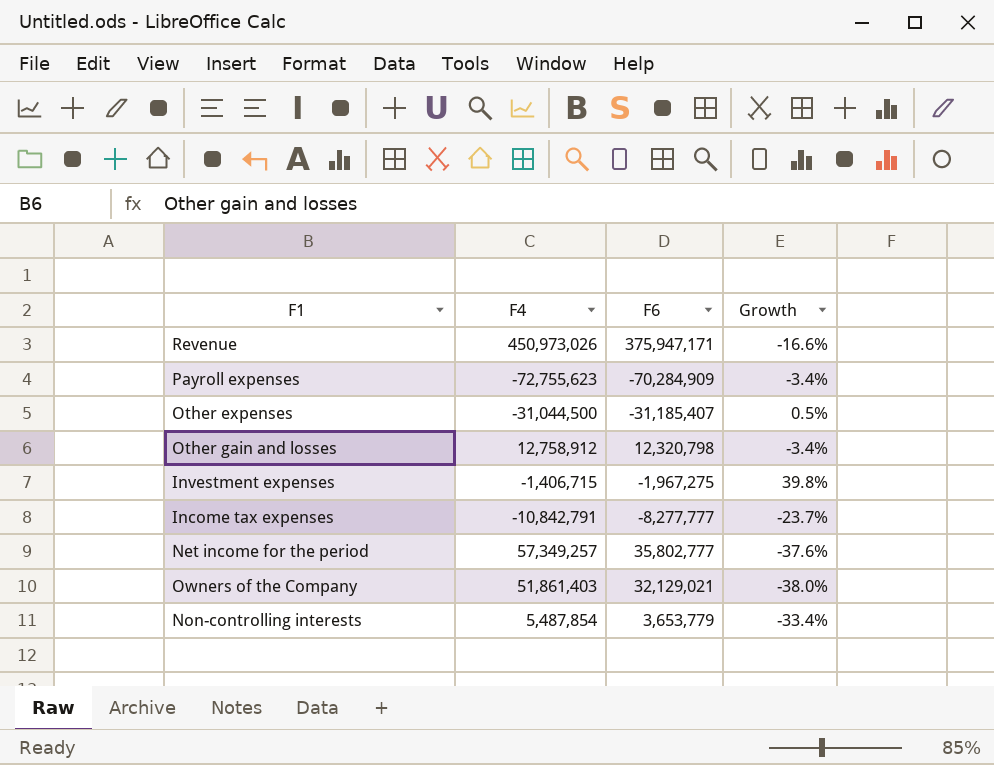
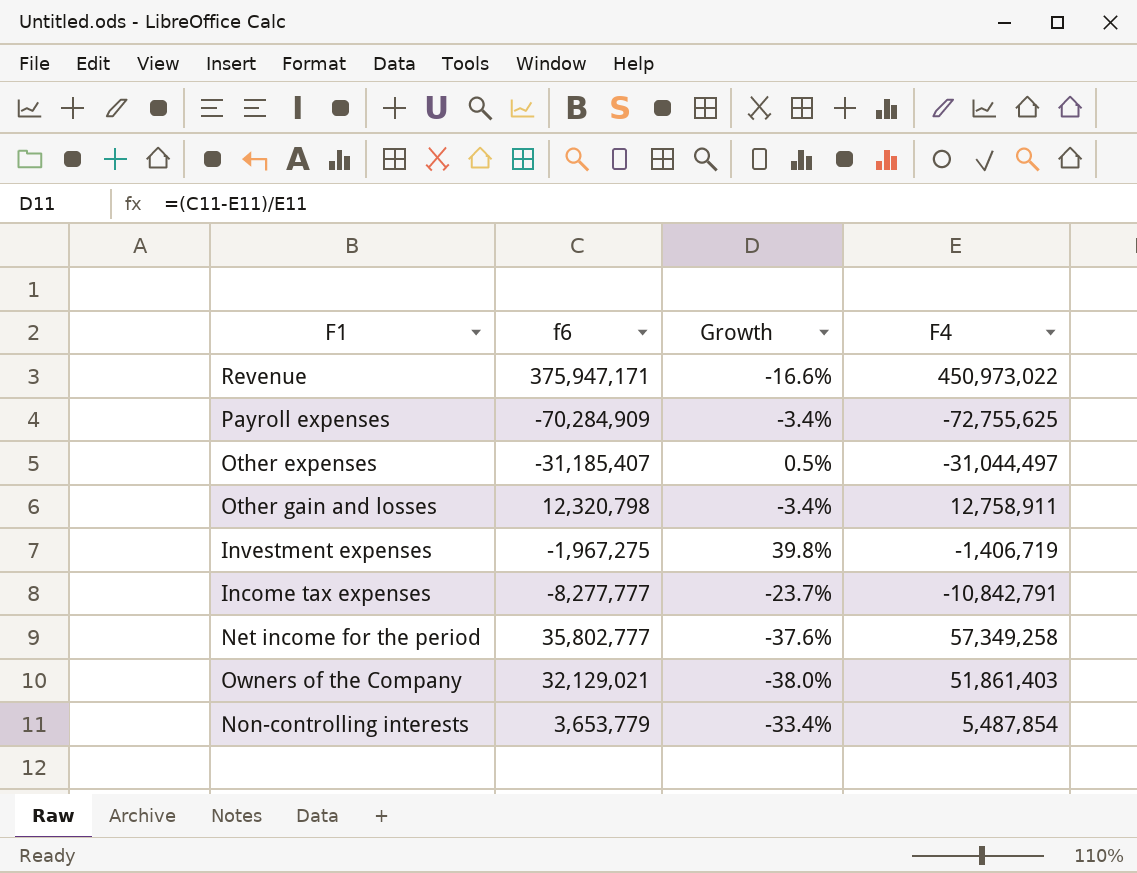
column name: F6 -> f6
column F4 | position: 2 -> 4
Revenue | F4: 450,973,026 -> 450,973,022
Payroll expenses | F4: -72,755,623 -> -72,755,625
Other expenses | F4: -31,044,500 -> -31,044,497
Other gain and losses | F4: 12,758,912 -> 12,758,911
Investment expenses | F4: -1,406,715 -> -1,406,719
Net income for the period | F4: 57,349,257 -> 57,349,258

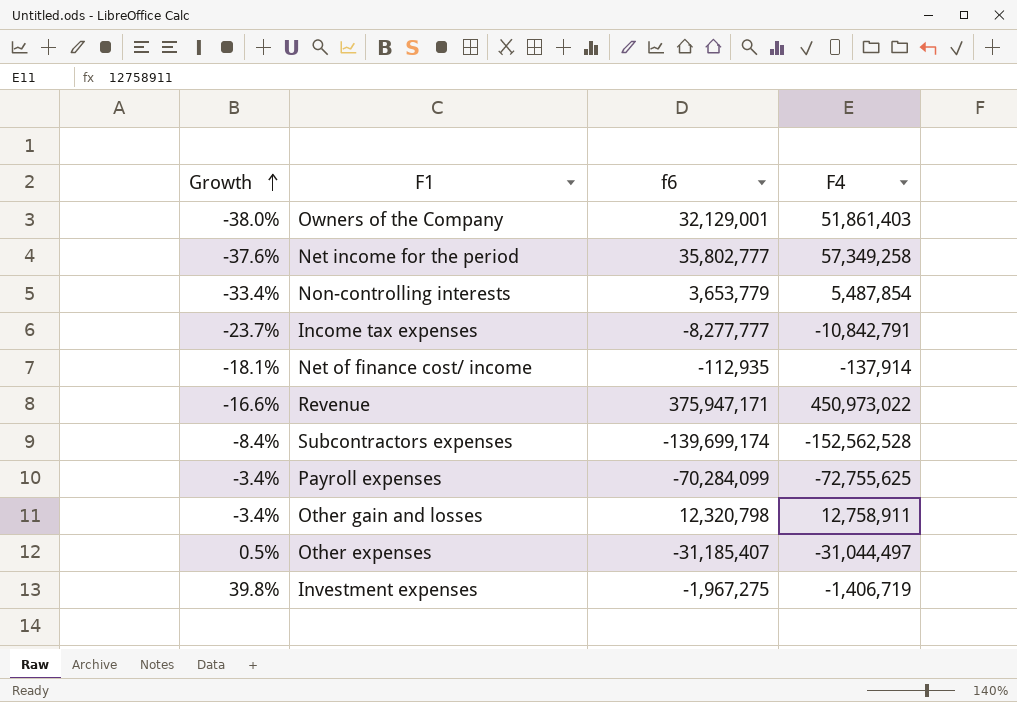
row order: none -> Growth ascending
column Growth | position: 3 -> 1
Owners of the Company | f6: 32,129,021 -> 32,129,001
row Net of finance cost/ income: none -> -18.1% | -112,935 | -137,914
row Subcontractors expenses: none -> -8.4% | -139,699,174 | -152,562,528
Payroll expenses | f6: -70,284,909 -> -70,284,099

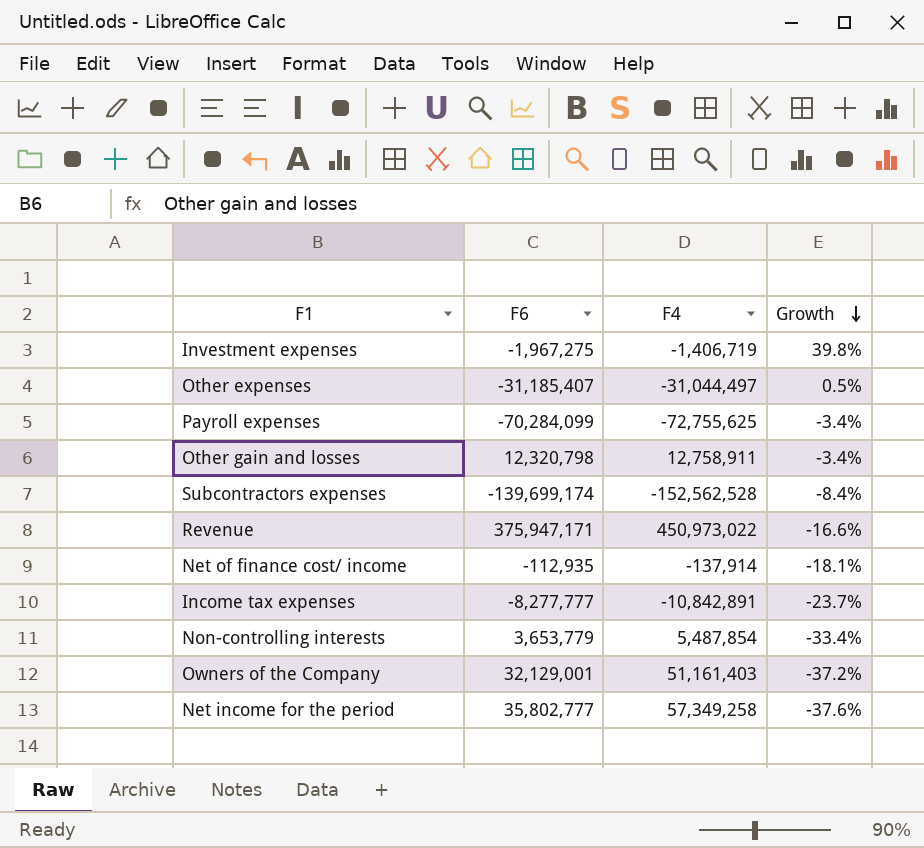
row order: Growth ascending -> Growth descending
column name: f6 -> F6
column Growth | position: 1 -> 4
Income tax expenses | F4: -10,842,791 -> -10,842,891
Owners of the Company | F4: 51,861,403 -> 51,161,403
Owners of the Company | Growth: -38.0% -> -37.2%

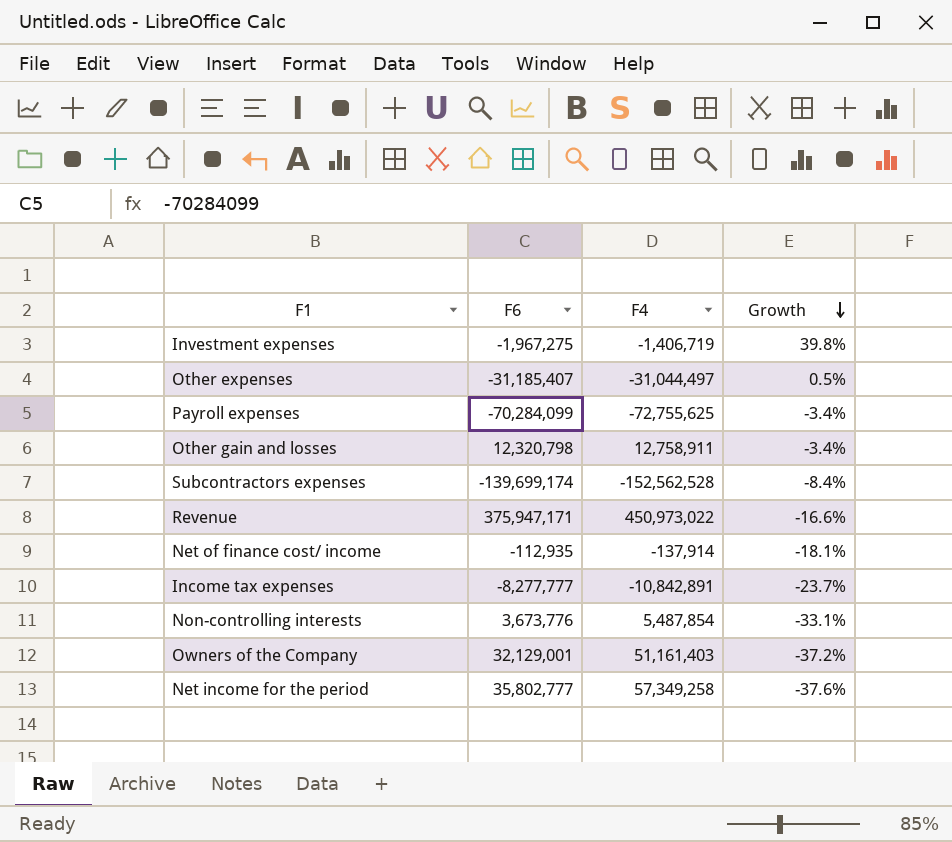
Non-controlling interests | F6: 3,653,779 -> 3,673,776
Non-controlling interests | Growth: -33.4% -> -33.1%

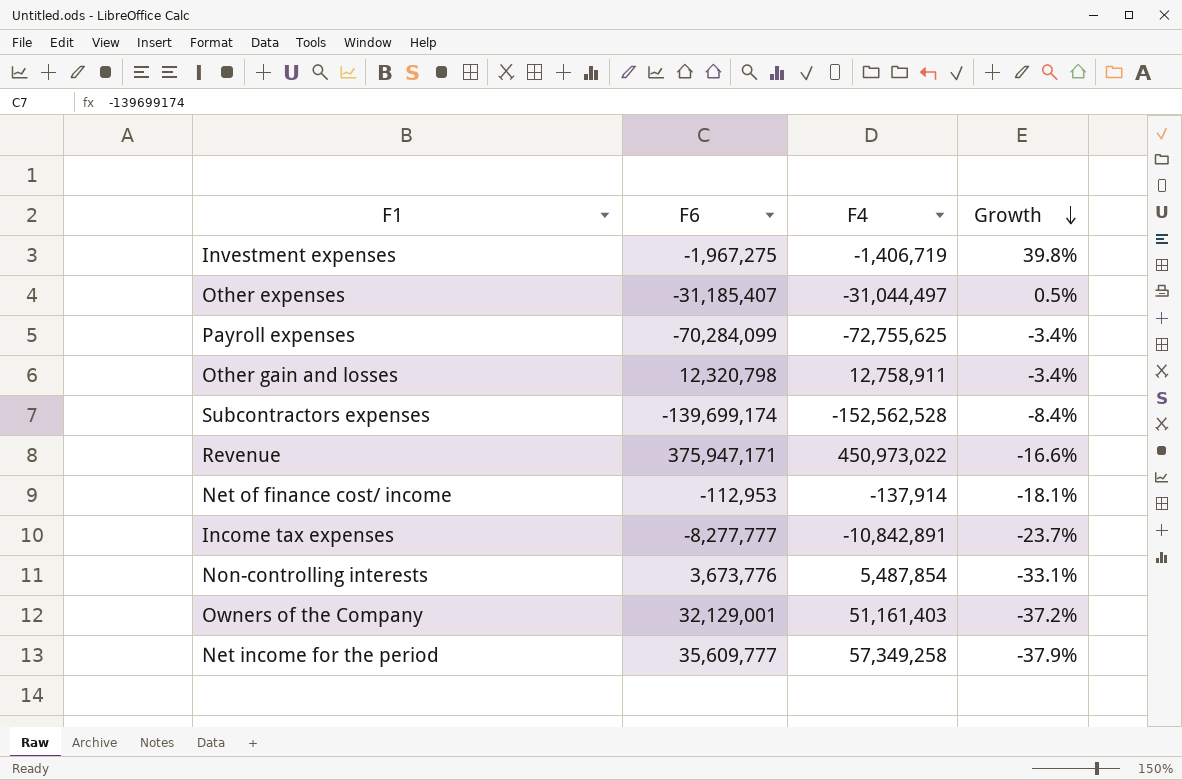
Net of finance cost/ income | F6: -112,935 -> -112,953
Net income for the period | F6: 35,802,777 -> 35,609,777
Net income for the period | Growth: -37.6% -> -37.9%

